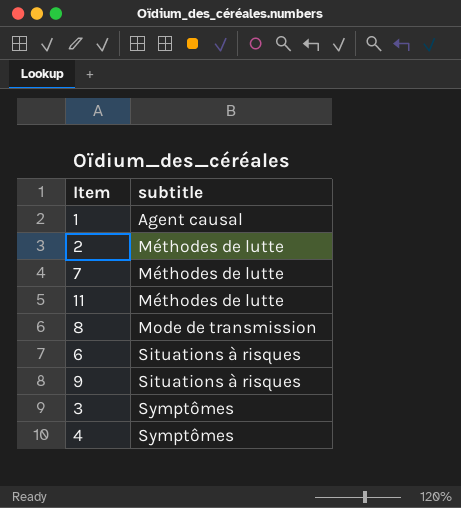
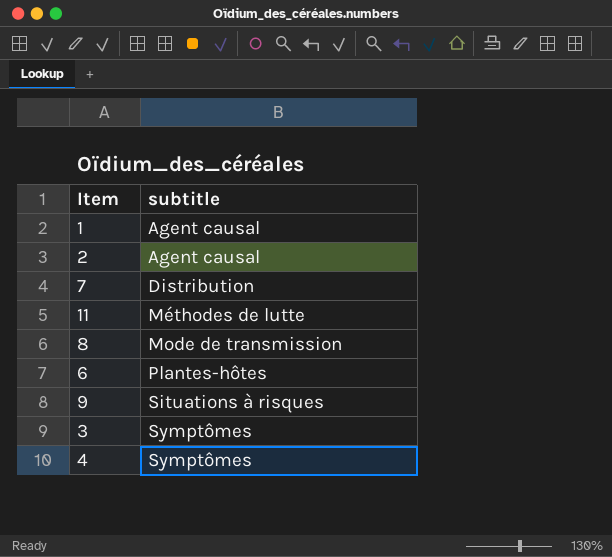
2 | subtitle: Méthodes de lutte -> Agent causal
7 | subtitle: Méthodes de lutte -> Distribution
6 | subtitle: Situations à risques -> Plantes-hôtes

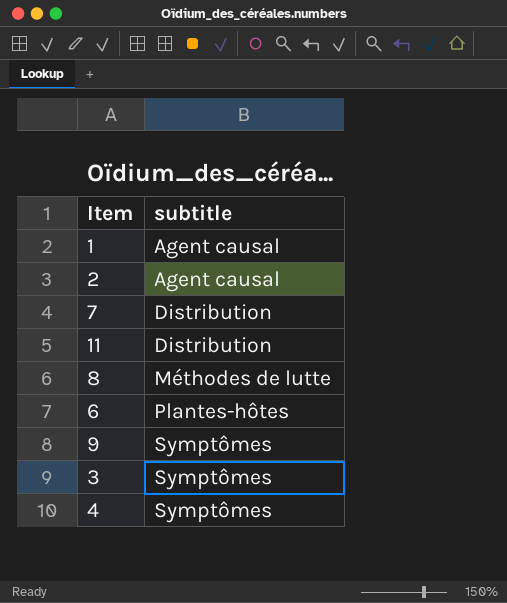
11 | subtitle: Méthodes de lutte -> Distribution
8 | subtitle: Mode de transmission -> Méthodes de lutte
9 | subtitle: Situations à risques -> Symptômes

